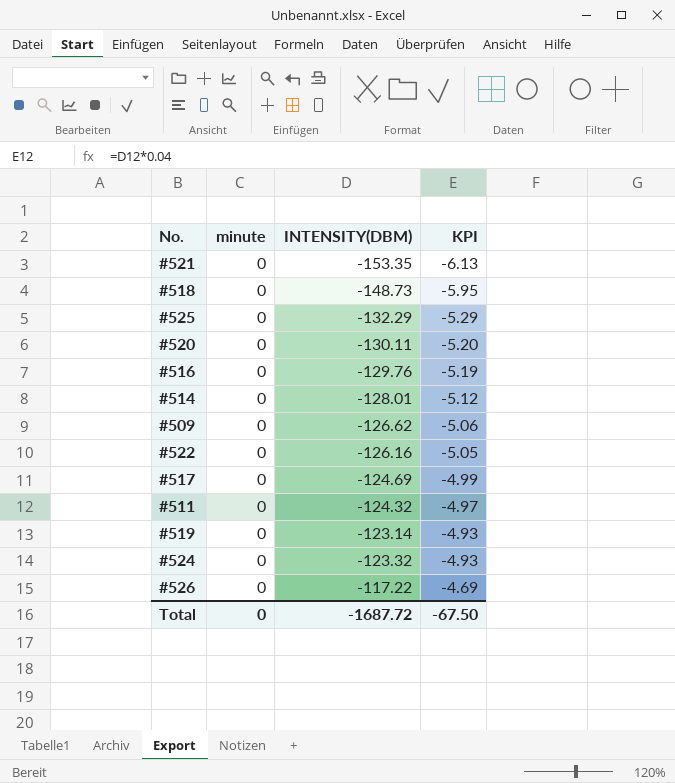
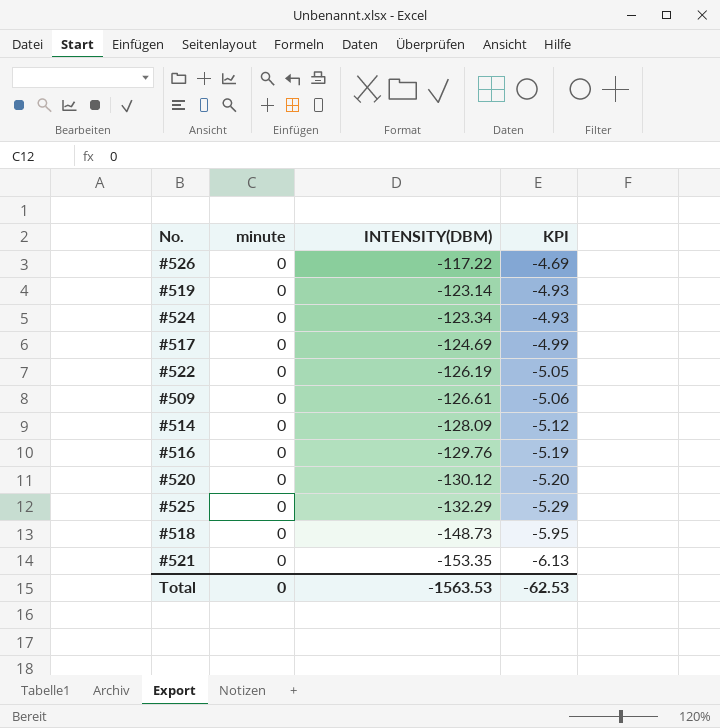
row order: KPI ascending -> INTENSITY(DBM) descending
row #511: 0 | -124.32 | -4.97 -> none
#524 | INTENSITY(DBM): -123.32 -> -123.34
#522 | INTENSITY(DBM): -126.16 -> -126.19
#509 | INTENSITY(DBM): -126.62 -> -126.61
#514 | INTENSITY(DBM): -128.01 -> -128.09
#520 | INTENSITY(DBM): -130.11 -> -130.12
Total | INTENSITY(DBM): -1687.72 -> -1563.53
Total | KPI: -67.50 -> -62.53

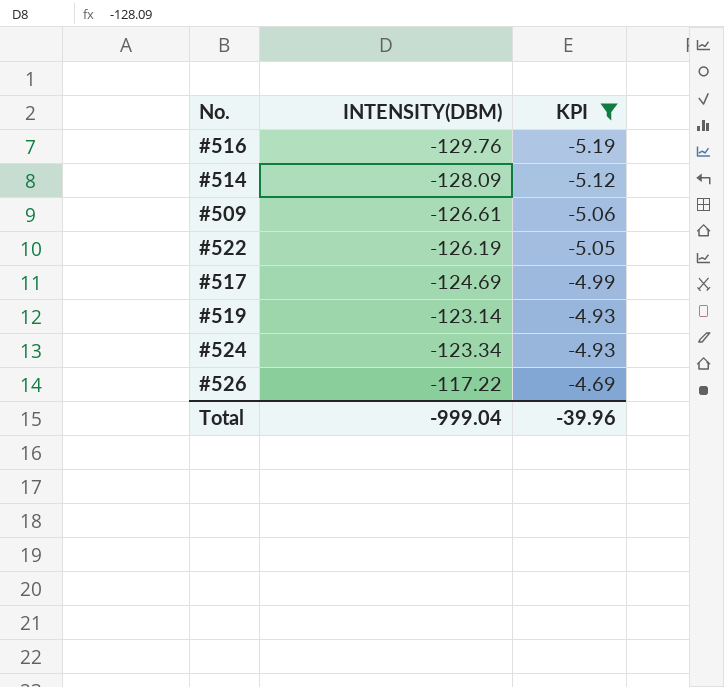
filter: none -> KPI >= -5.19
row order: INTENSITY(DBM) descending -> KPI ascending
column minute | position: 2 -> none
Total | INTENSITY(DBM): -1563.53 -> -999.04
Total | KPI: -62.53 -> -39.96

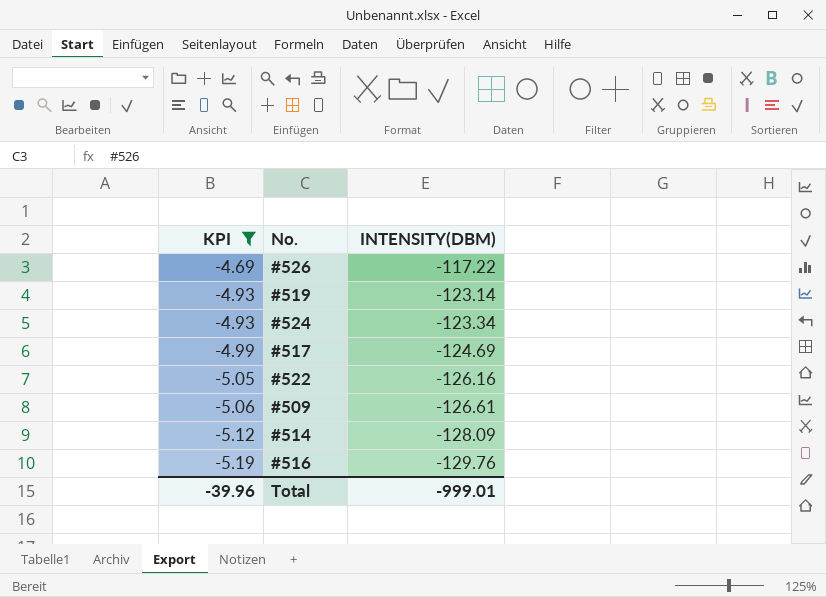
row order: KPI ascending -> KPI descending
column KPI | position: 3 -> 1
#522 | INTENSITY(DBM): -126.19 -> -126.16
Total | INTENSITY(DBM): -999.04 -> -999.01

